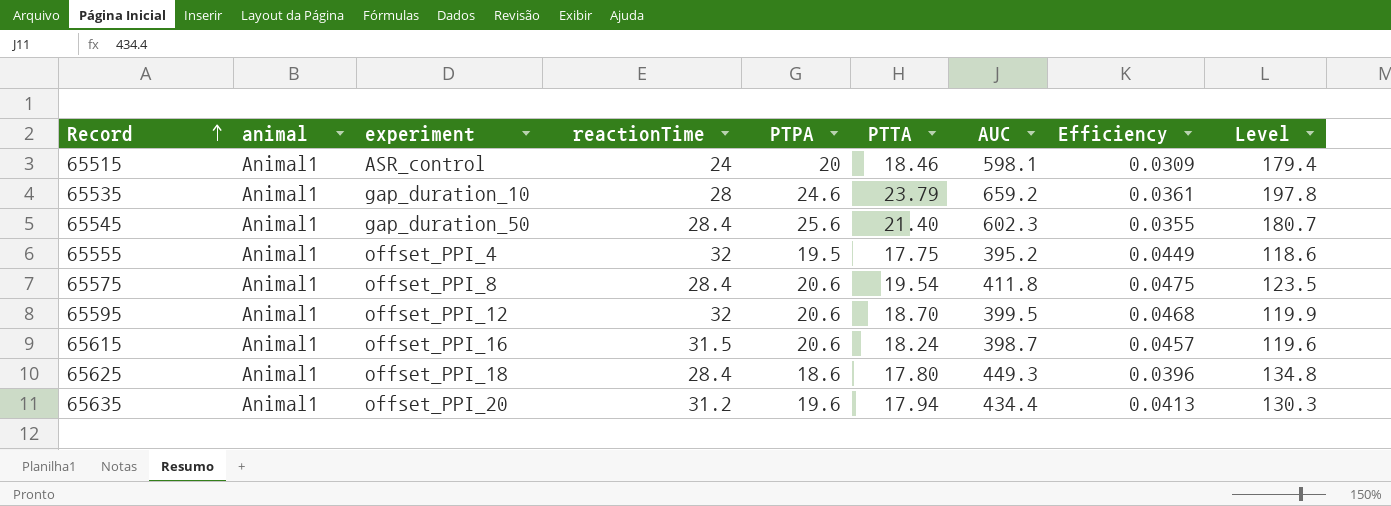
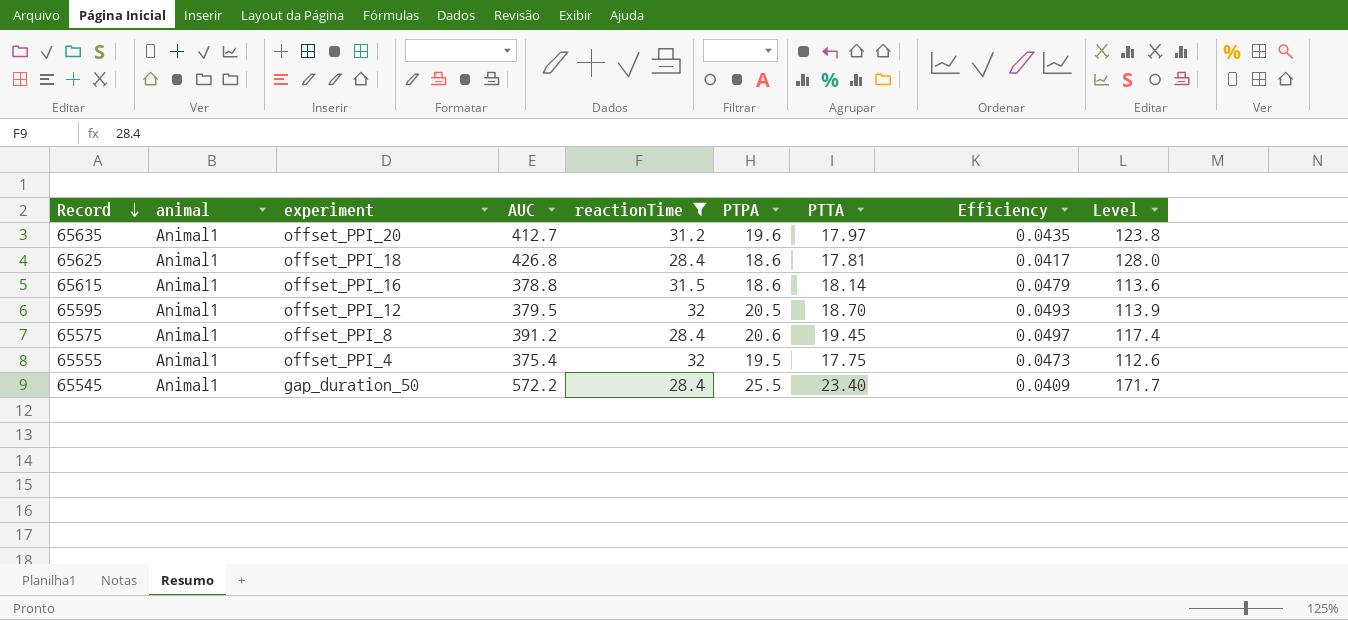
filter: none -> reactionTime >= 28.4
row order: Record ascending -> Record descending
column AUC | position: 7 -> 4
65635 | AUC: 434.4 -> 412.7
65635 | PTTA: 17.94 -> 17.97
65635 | Efficiency: 0.0413 -> 0.0435
65635 | Level: 130.3 -> 123.8
65625 | AUC: 449.3 -> 426.8
65625 | PTTA: 17.80 -> 17.81
65625 | Efficiency: 0.0396 -> 0.0417
65625 | Level: 134.8 -> 128.0
65615 | AUC: 398.7 -> 378.8
65615 | PTPA: 20.6 -> 18.6
65615 | PTTA: 18.24 -> 18.14
65615 | Efficiency: 0.0457 -> 0.0479
65615 | Level: 119.6 -> 113.6
65595 | AUC: 399.5 -> 379.5
65595 | PTPA: 20.6 -> 20.5
65595 | Efficiency: 0.0468 -> 0.0493
65595 | Level: 119.9 -> 113.9
65575 | AUC: 411.8 -> 391.2
65575 | PTTA: 19.54 -> 19.45
65575 | Efficiency: 0.0475 -> 0.0497
65575 | Level: 123.5 -> 117.4
65555 | AUC: 395.2 -> 375.4
65555 | Efficiency: 0.0449 -> 0.0473
65555 | Level: 118.6 -> 112.6
65545 | AUC: 602.3 -> 572.2
65545 | PTPA: 25.6 -> 25.5
65545 | PTTA: 21.40 -> 23.40
65545 | Efficiency: 0.0355 -> 0.0409
65545 | Level: 180.7 -> 171.7

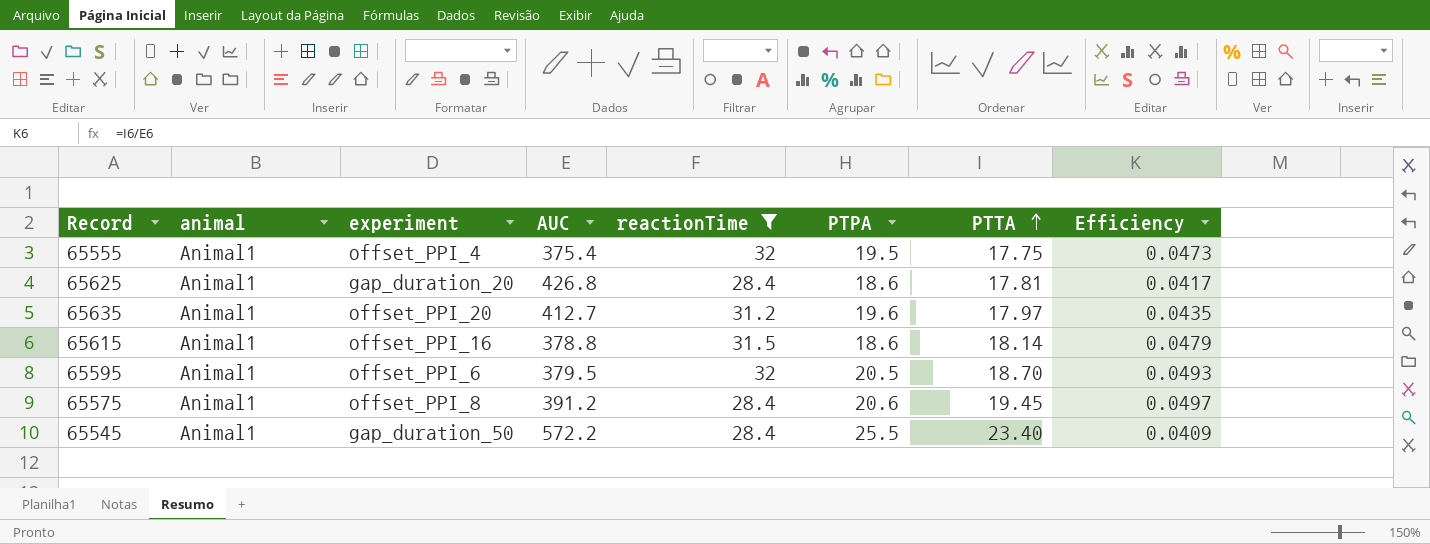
row order: Record descending -> PTTA ascending
column Level | formula: [AUC] * 0.3 -> none
65625 | experiment: offset_PPI_18 -> gap_duration_20
65595 | experiment: offset_PPI_12 -> offset_PPI_6

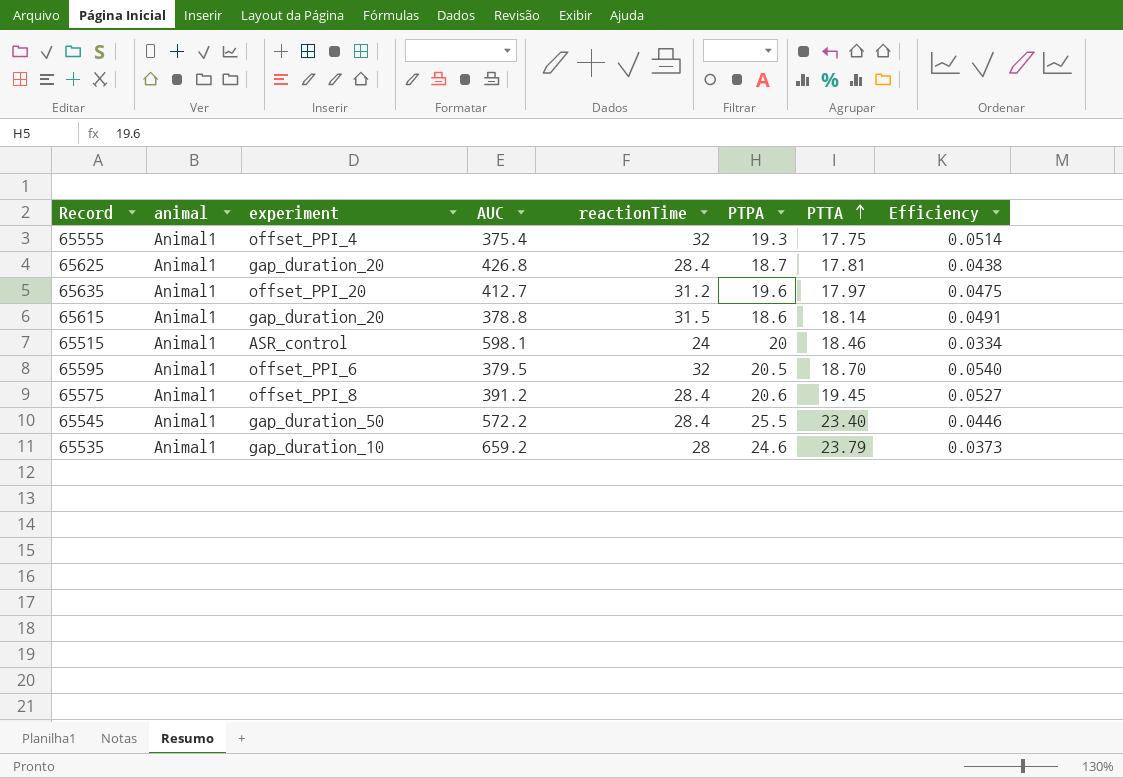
filter: reactionTime >= 28.4 -> none
column Efficiency | formula: [PTTA] / [AUC] -> [PTPA] / [AUC]
65555 | PTPA: 19.5 -> 19.3
65625 | PTPA: 18.6 -> 18.7
65615 | experiment: offset_PPI_16 -> gap_duration_20

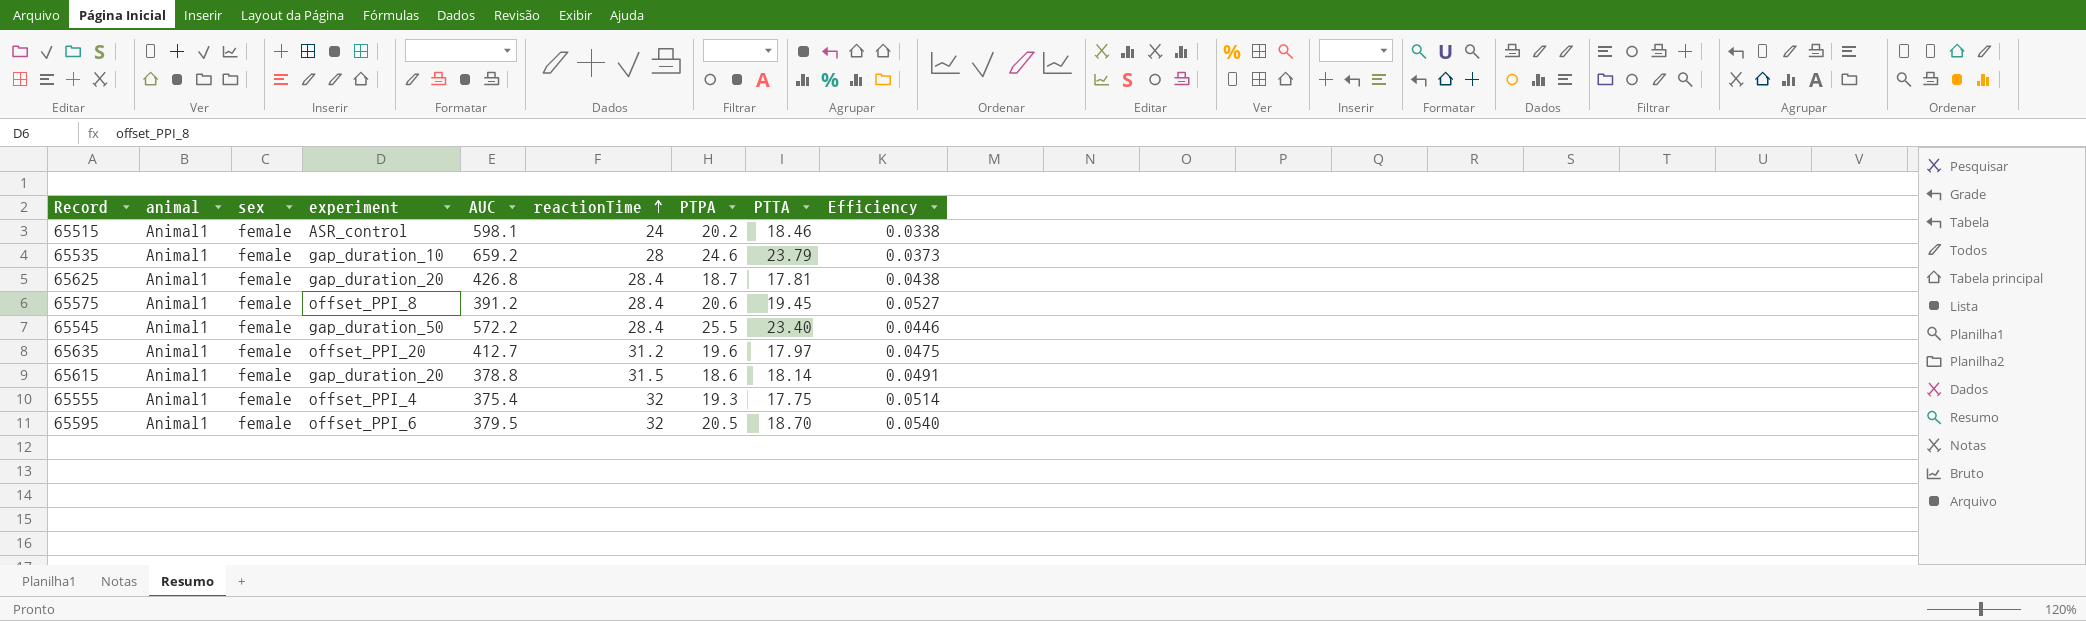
row order: PTTA ascending -> reactionTime ascending
column sex | position: none -> 3
65515 | PTPA: 20 -> 20.2
65515 | Efficiency: 0.0334 -> 0.0338

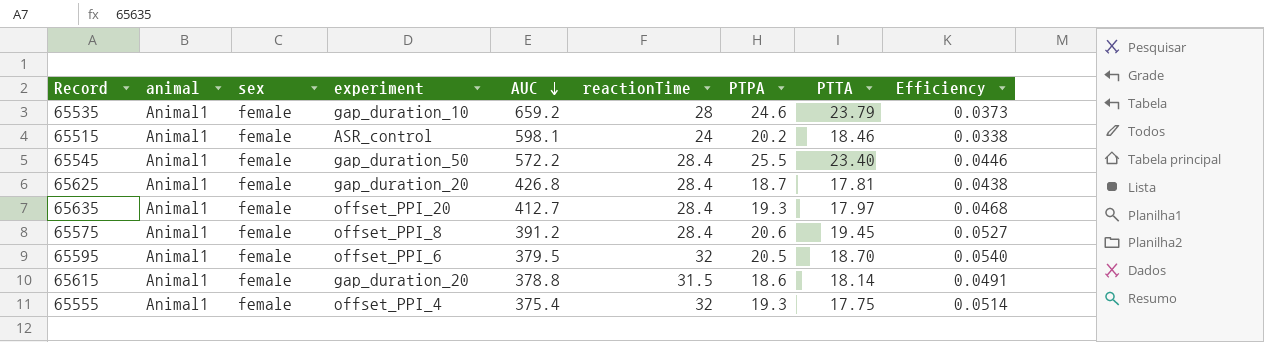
row order: reactionTime ascending -> AUC descending
65635 | reactionTime: 31.2 -> 28.4
65635 | PTPA: 19.6 -> 19.3
65635 | Efficiency: 0.0475 -> 0.0468

